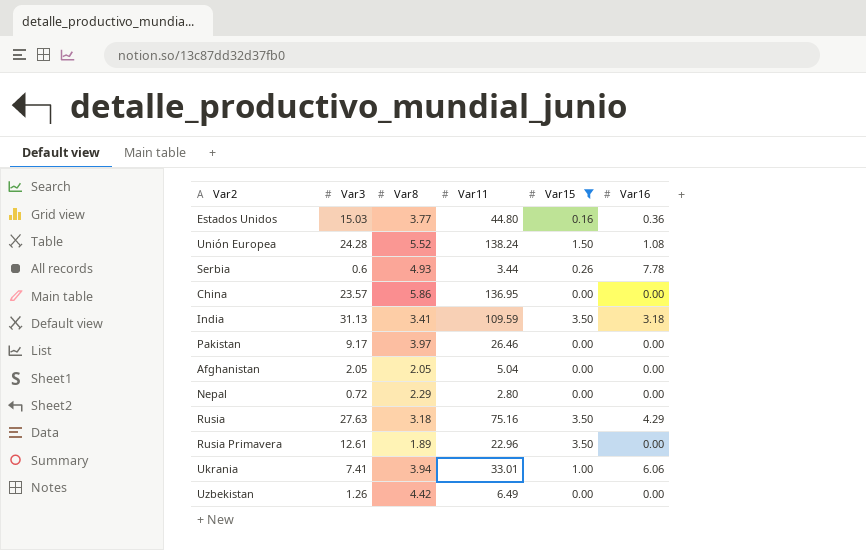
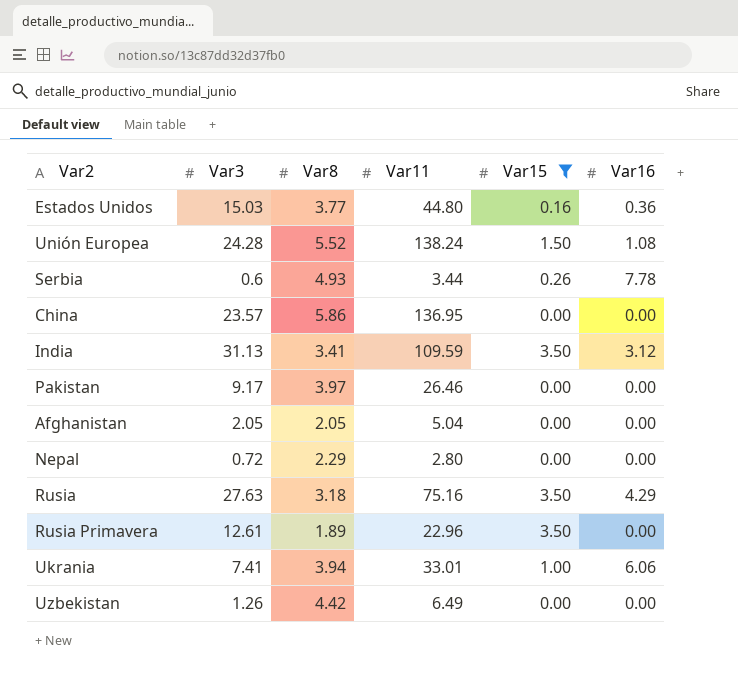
India | Var16: 3.18 -> 3.12

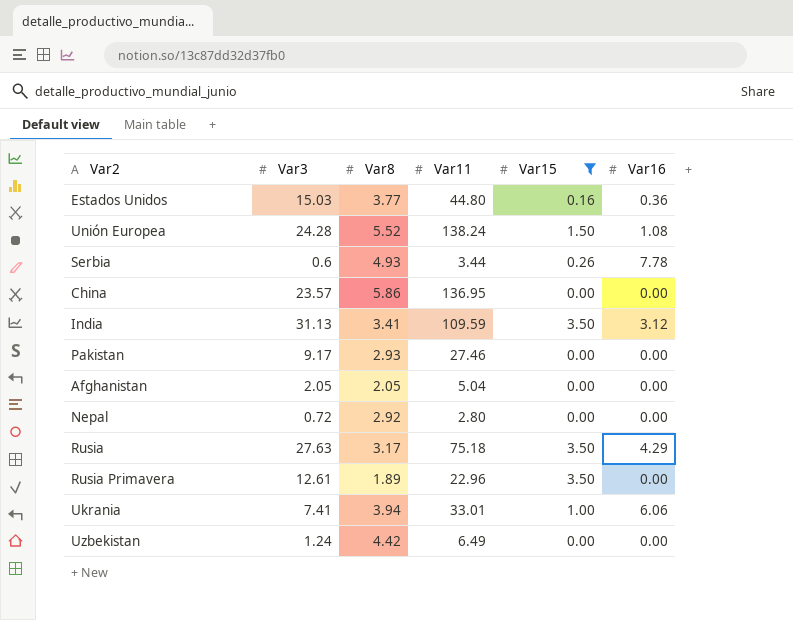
Pakistan | Var8: 3.97 -> 2.93
Pakistan | Var11: 26.46 -> 27.46
Nepal | Var8: 2.29 -> 2.92
Rusia | Var8: 3.18 -> 3.17
Rusia | Var11: 75.16 -> 75.18
Uzbekistan | Var3: 1.26 -> 1.24

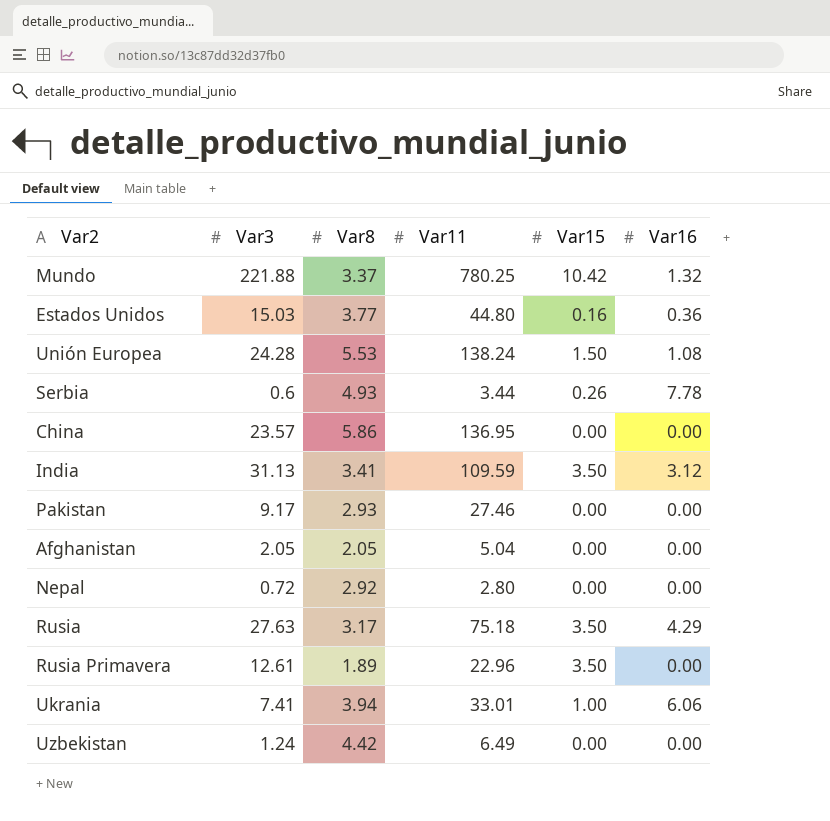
filter: Var15 != 10.42 -> none
Unión Europea | Var8: 5.52 -> 5.53

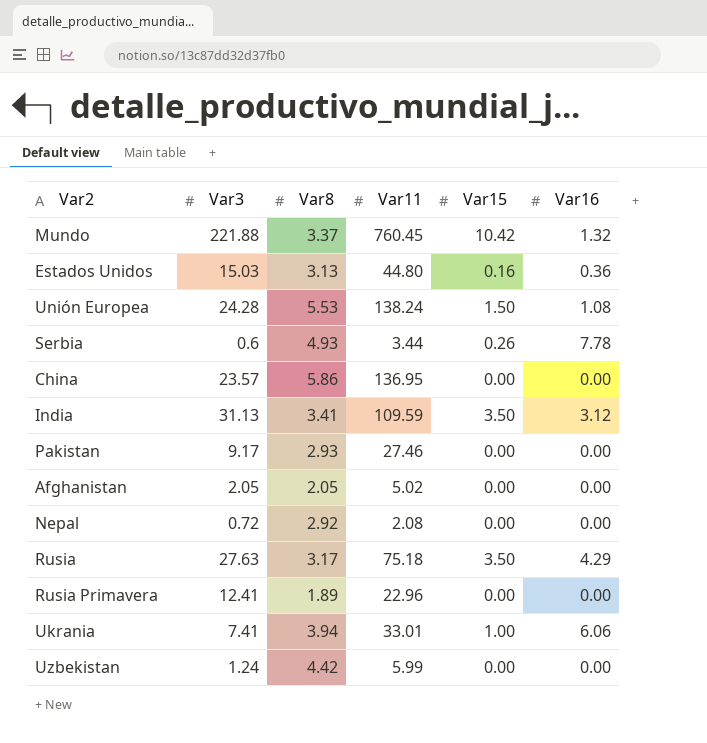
Mundo | Var11: 780.25 -> 760.45
Estados Unidos | Var8: 3.77 -> 3.13
Afghanistan | Var11: 5.04 -> 5.02
Nepal | Var11: 2.80 -> 2.08
Rusia Primavera | Var3: 12.61 -> 12.41
Rusia Primavera | Var15: 3.50 -> 0.00
Uzbekistan | Var11: 6.49 -> 5.99

